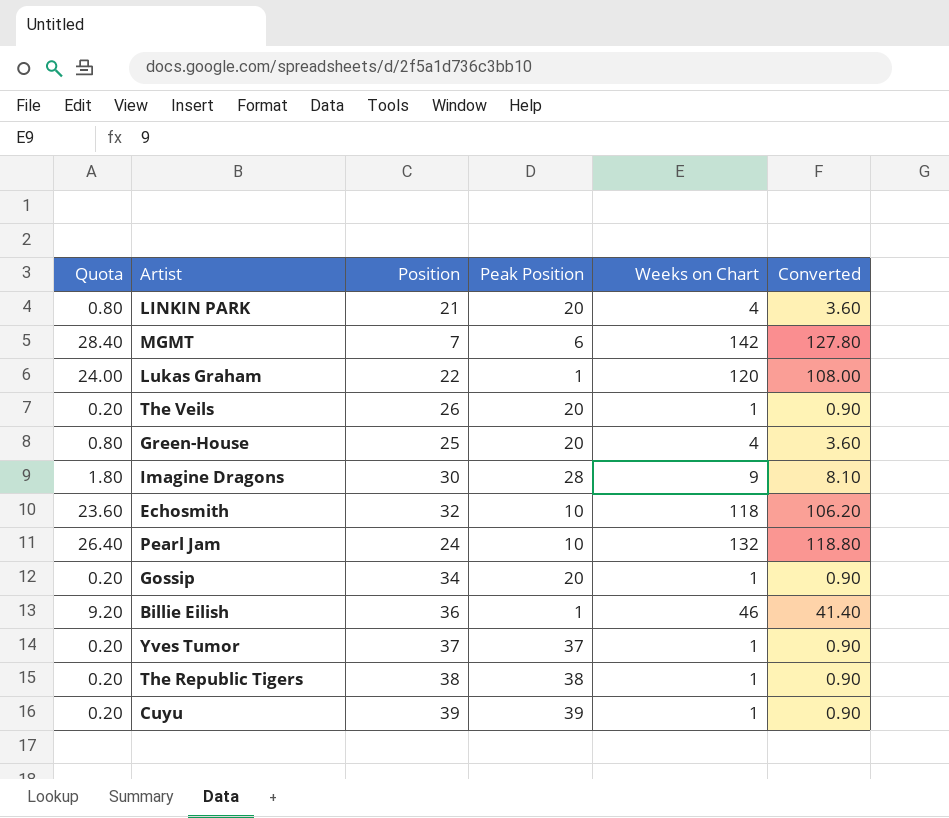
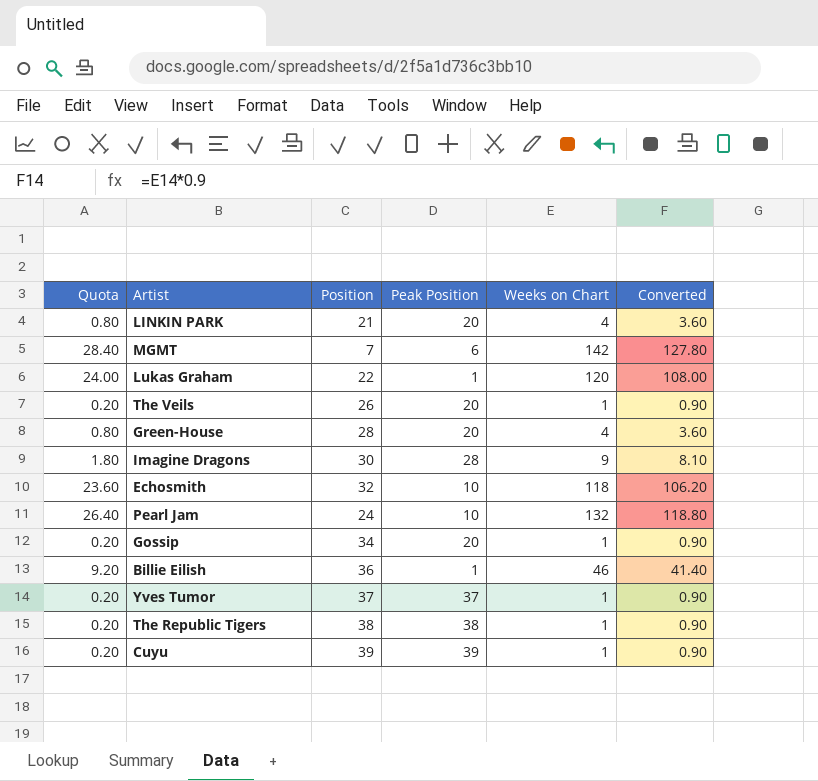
Green-House | Position: 25 -> 28

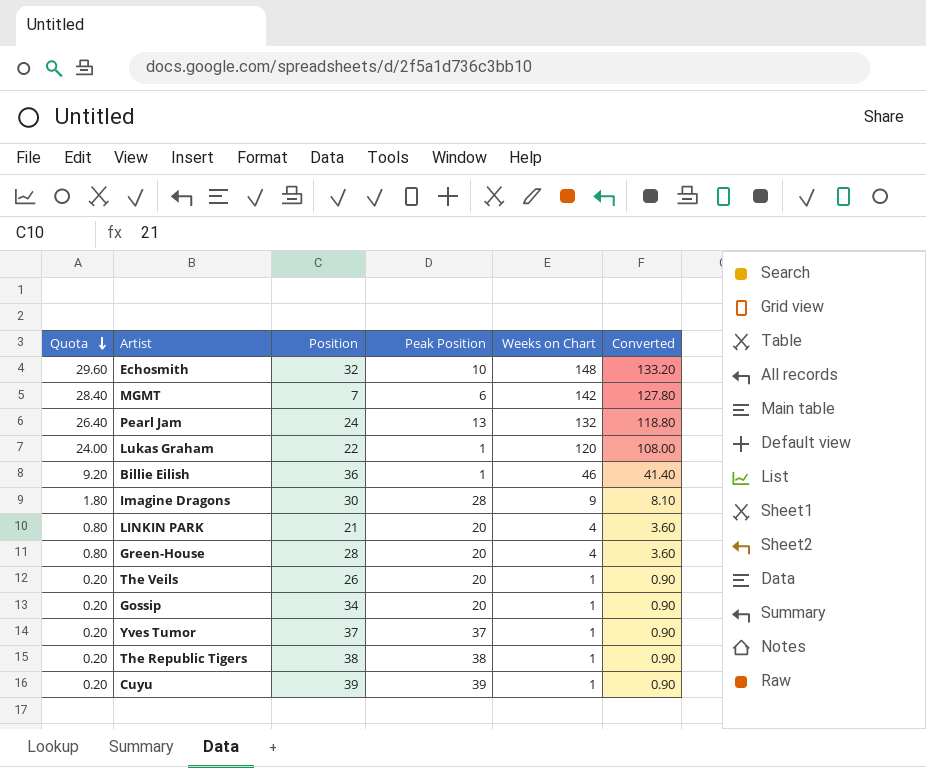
row order: none -> Quota descending
Echosmith | Quota: 23.60 -> 29.60
Echosmith | Weeks on Chart: 118 -> 148
Echosmith | Converted: 106.20 -> 133.20
Pearl Jam | Peak Position: 10 -> 13

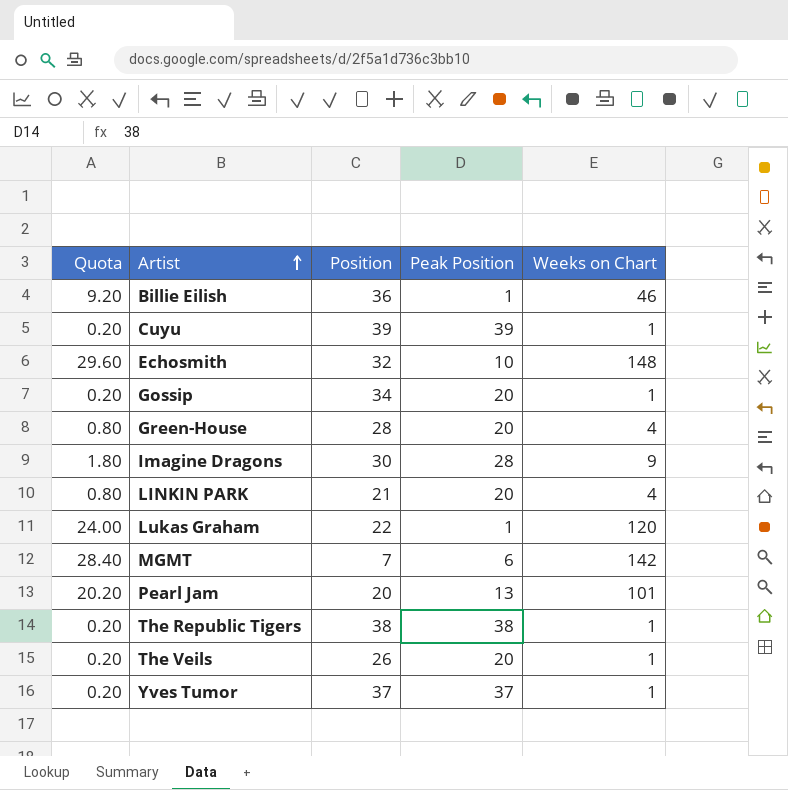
row order: Quota descending -> Artist ascending
column Converted | formula: [Weeks on Chart] * 0.9 -> none
Pearl Jam | Quota: 26.40 -> 20.20
Pearl Jam | Position: 24 -> 20
Pearl Jam | Weeks on Chart: 132 -> 101

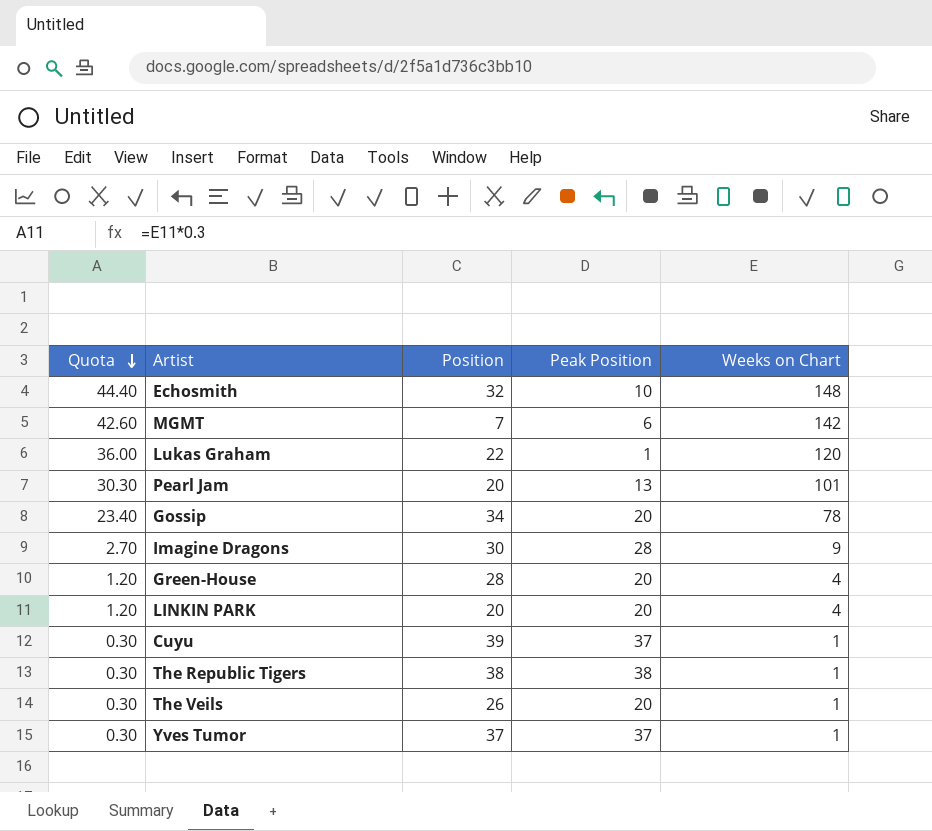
row order: Artist ascending -> Quota descending
column Quota | formula: [Weeks on Chart] * 0.2 -> [Weeks on Chart] * 0.3
row Billie Eilish: 9.20 | 36 | 1 | 46 -> none
Gossip | Weeks on Chart: 1 -> 78
LINKIN PARK | Position: 21 -> 20
Cuyu | Peak Position: 39 -> 37

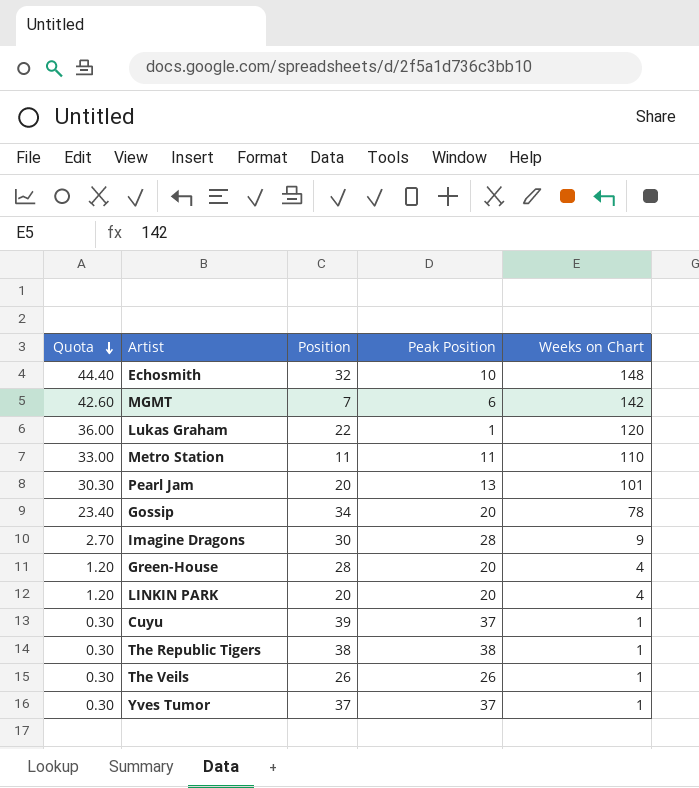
row Metro Station: none -> 33.00 | 11 | 11 | 110
The Veils | Peak Position: 20 -> 26

